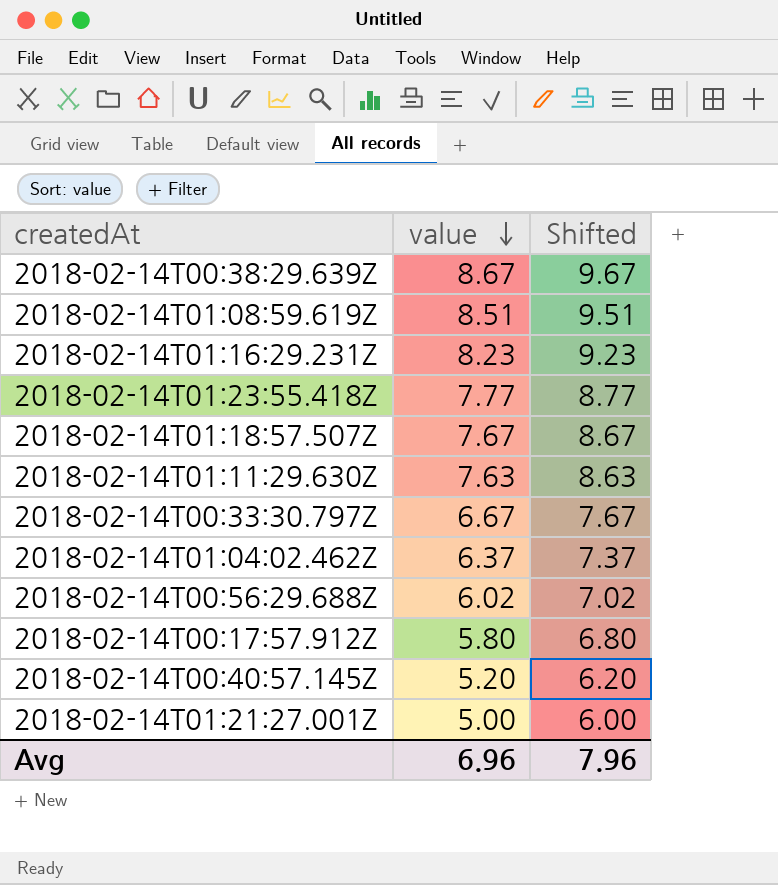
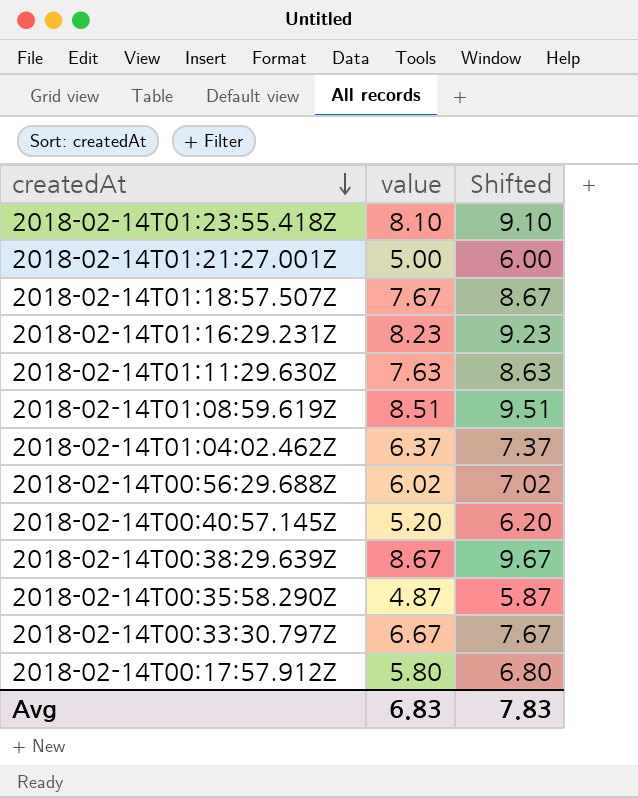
row order: value descending -> createdAt descending
2018-02-14T01:23:55.418Z | value: 7.77 -> 8.10
2018-02-14T01:23:55.418Z | Shifted: 8.77 -> 9.10
row 2018-02-14T00:35:58.290Z: none -> 4.87 | 5.87
Avg | value: 6.96 -> 6.83
Avg | Shifted: 7.96 -> 7.83

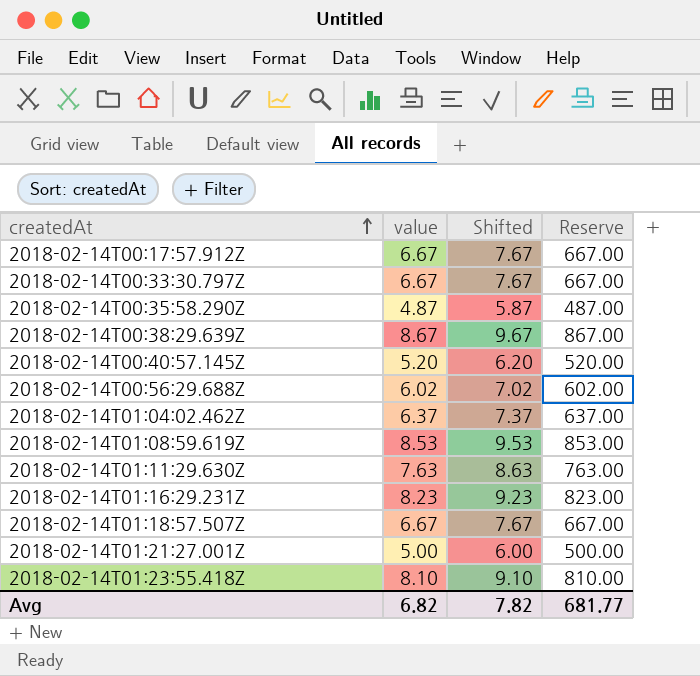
row order: createdAt descending -> createdAt ascending
column Reserve | formula: none -> [value] * 100
2018-02-14T00:17:57.912Z | value: 5.80 -> 6.67
2018-02-14T00:17:57.912Z | Shifted: 6.80 -> 7.67
2018-02-14T01:08:59.619Z | value: 8.51 -> 8.53
2018-02-14T01:08:59.619Z | Shifted: 9.51 -> 9.53
2018-02-14T01:18:57.507Z | value: 7.67 -> 6.67
2018-02-14T01:18:57.507Z | Shifted: 8.67 -> 7.67
Avg | value: 6.83 -> 6.82
Avg | Shifted: 7.83 -> 7.82

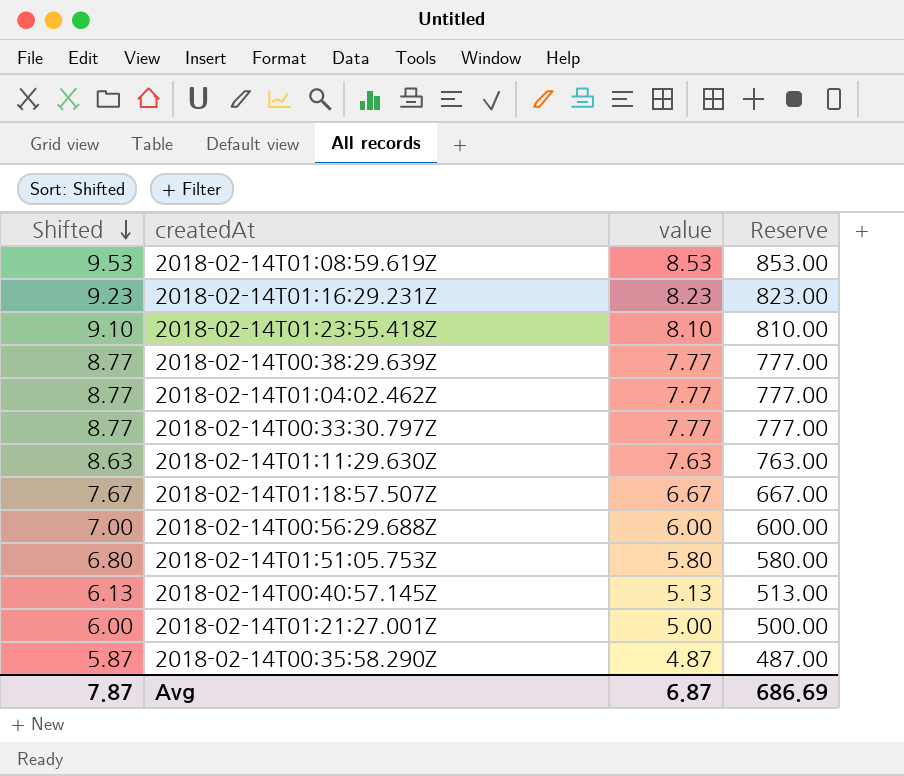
row order: createdAt ascending -> Shifted descending
column Shifted | position: 3 -> 1
row 2018-02-14T00:17:57.912Z: 6.67 | 7.67 | 667.00 -> none
2018-02-14T00:38:29.639Z | Shifted: 9.67 -> 8.77
2018-02-14T00:38:29.639Z | value: 8.67 -> 7.77
2018-02-14T00:38:29.639Z | Reserve: 867.00 -> 777.00
2018-02-14T01:04:02.462Z | Shifted: 7.37 -> 8.77
2018-02-14T01:04:02.462Z | value: 6.37 -> 7.77
2018-02-14T01:04:02.462Z | Reserve: 637.00 -> 777.00
2018-02-14T00:33:30.797Z | Shifted: 7.67 -> 8.77
2018-02-14T00:33:30.797Z | value: 6.67 -> 7.77
2018-02-14T00:33:30.797Z | Reserve: 667.00 -> 777.00
2018-02-14T00:56:29.688Z | Shifted: 7.02 -> 7.00
2018-02-14T00:56:29.688Z | value: 6.02 -> 6.00
2018-02-14T00:56:29.688Z | Reserve: 602.00 -> 600.00
row 2018-02-14T01:51:05.753Z: none -> 6.80 | 5.80 | 580.00
2018-02-14T00:40:57.145Z | Shifted: 6.20 -> 6.13
2018-02-14T00:40:57.145Z | value: 5.20 -> 5.13
2018-02-14T00:40:57.145Z | Reserve: 520.00 -> 513.00
Avg | Shifted: 7.82 -> 7.87
Avg | value: 6.82 -> 6.87
Avg | Reserve: 681.77 -> 686.69

